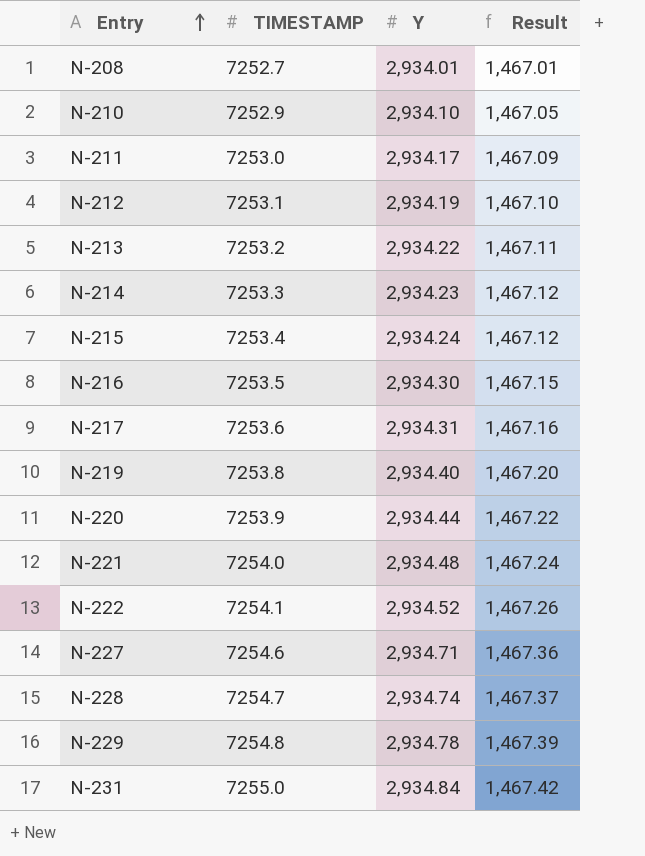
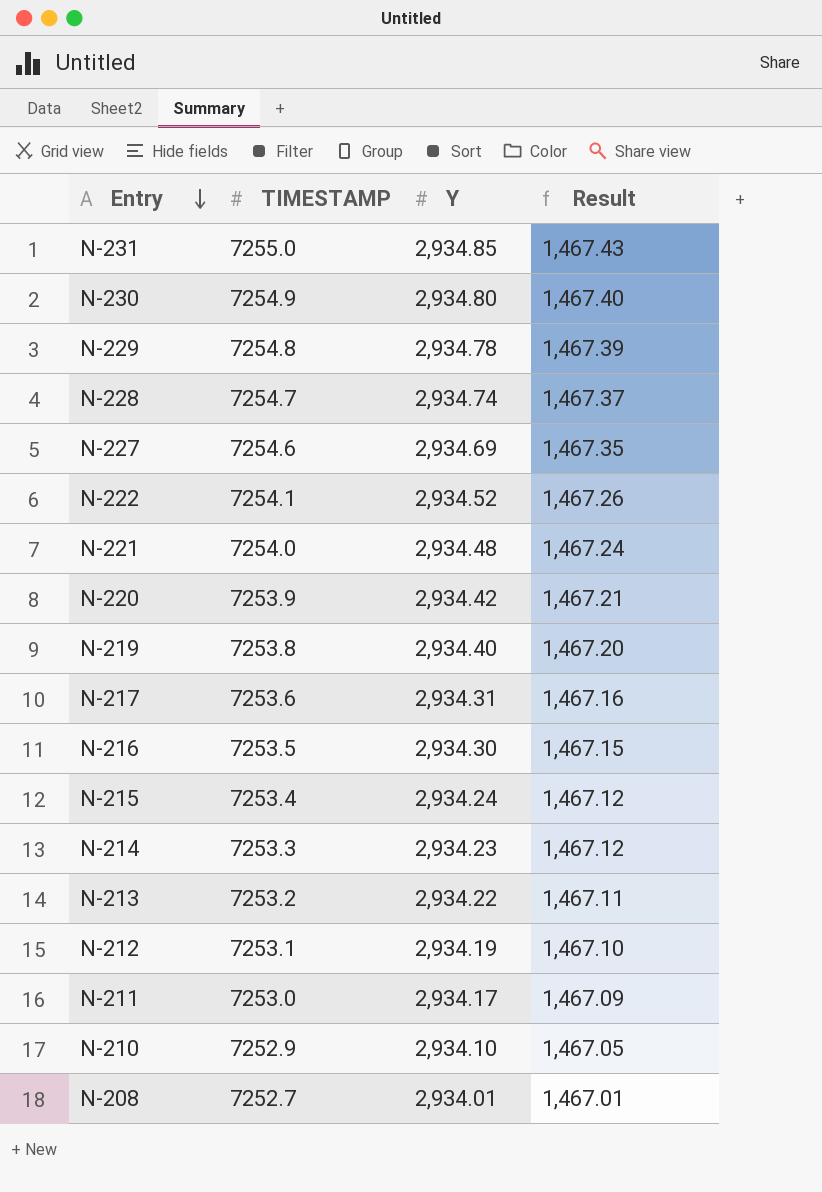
row order: Entry ascending -> Entry descending
N-231 | Y: 2,934.84 -> 2,934.85
N-231 | Result: 1,467.42 -> 1,467.43
row N-230: none -> 7254.9 | 2,934.80 | 1,467.40
N-227 | Y: 2,934.71 -> 2,934.69
N-227 | Result: 1,467.36 -> 1,467.35
N-220 | Y: 2,934.44 -> 2,934.42
N-220 | Result: 1,467.22 -> 1,467.21

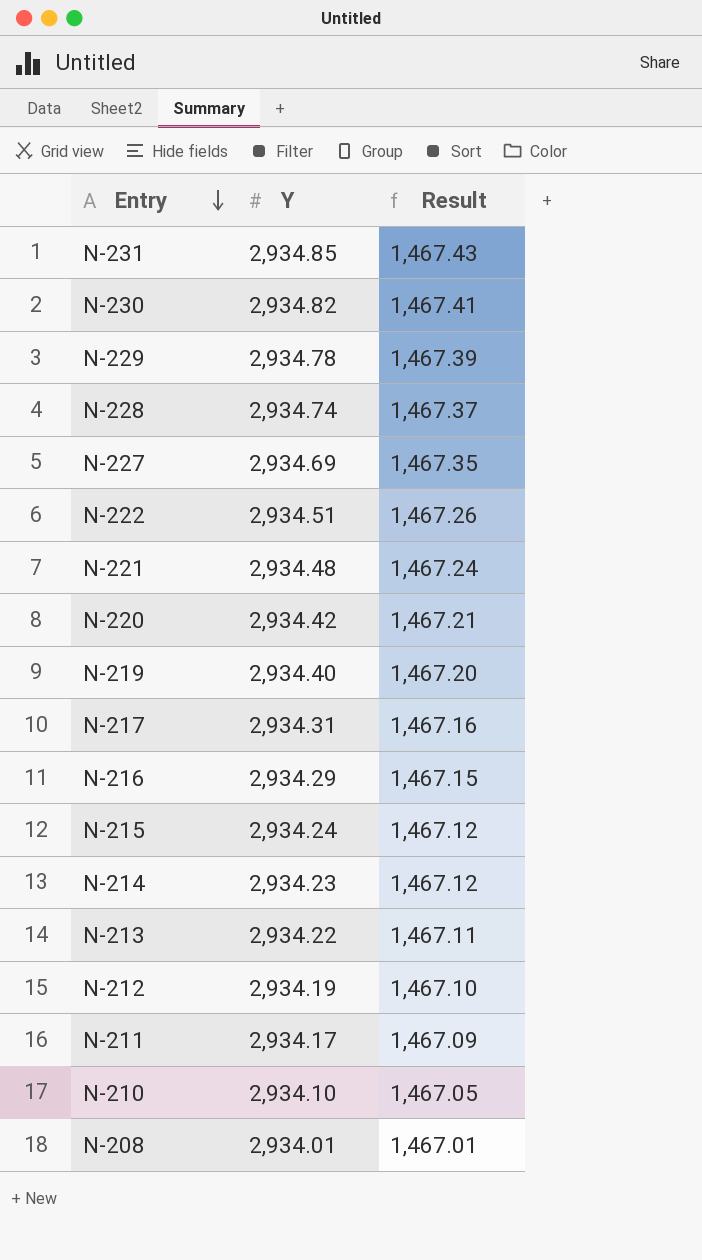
column TIMESTAMP | position: 2 -> none
N-230 | Y: 2,934.80 -> 2,934.82
N-230 | Result: 1,467.40 -> 1,467.41
N-222 | Y: 2,934.52 -> 2,934.51
N-216 | Y: 2,934.30 -> 2,934.29

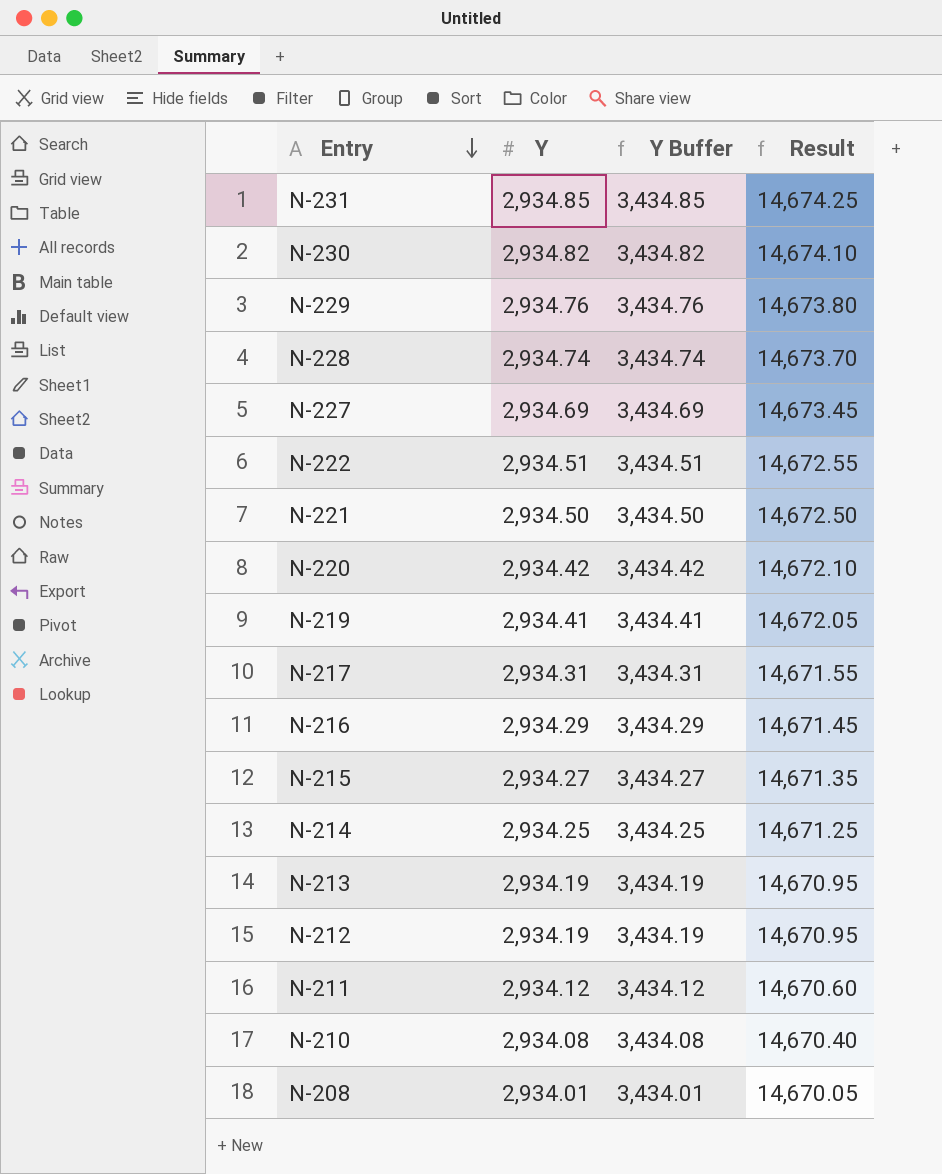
column Y Buffer | formula: none -> [Y] + 500
column Result | formula: [Y] * 0.5 -> [Y] * 5
N-229 | Y: 2,934.78 -> 2,934.76
N-221 | Y: 2,934.48 -> 2,934.50
N-219 | Y: 2,934.40 -> 2,934.41
N-215 | Y: 2,934.24 -> 2,934.27
N-214 | Y: 2,934.23 -> 2,934.25
N-213 | Y: 2,934.22 -> 2,934.19
N-211 | Y: 2,934.17 -> 2,934.12
N-210 | Y: 2,934.10 -> 2,934.08

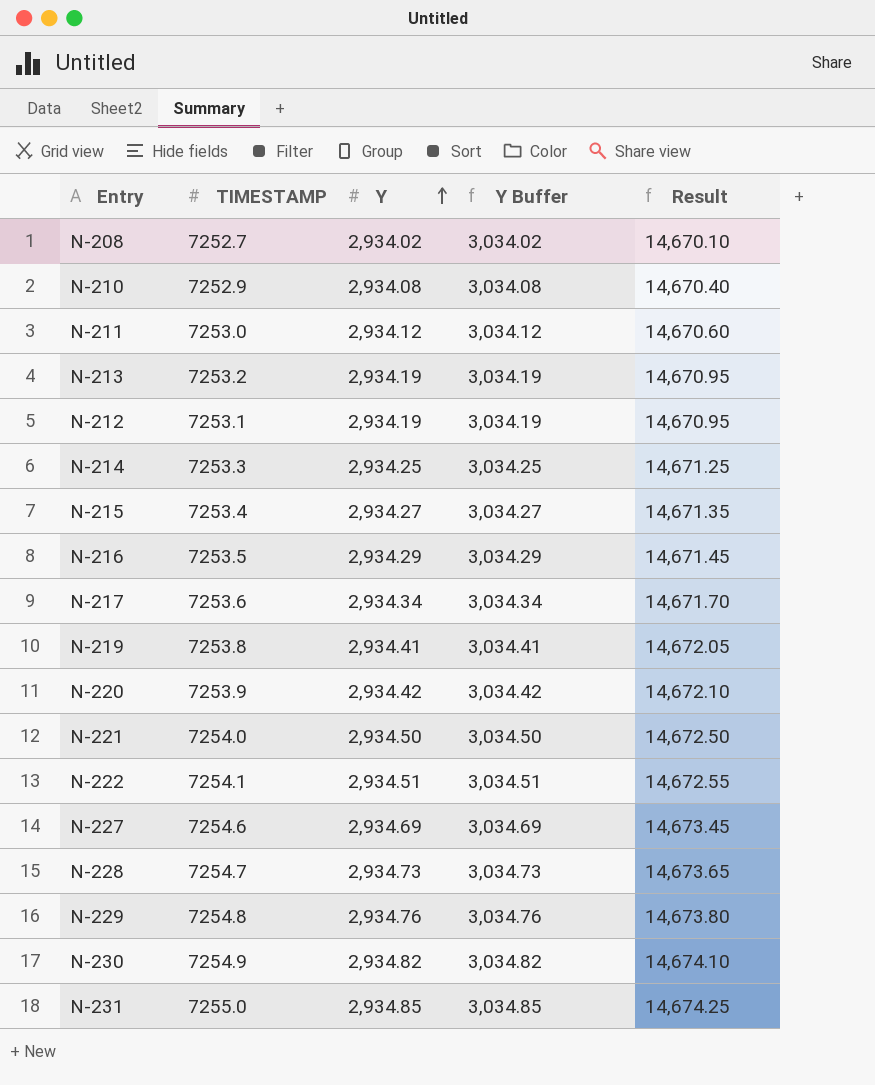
row order: Entry descending -> Y ascending
column TIMESTAMP | position: none -> 2
column Y Buffer | formula: [Y] + 500 -> [Y] + 100
N-208 | Y: 2,934.01 -> 2,934.02
N-208 | Result: 14,670.05 -> 14,670.10
N-217 | Y: 2,934.31 -> 2,934.34
N-217 | Result: 14,671.55 -> 14,671.70
N-228 | Y: 2,934.74 -> 2,934.73
N-228 | Result: 14,673.70 -> 14,673.65

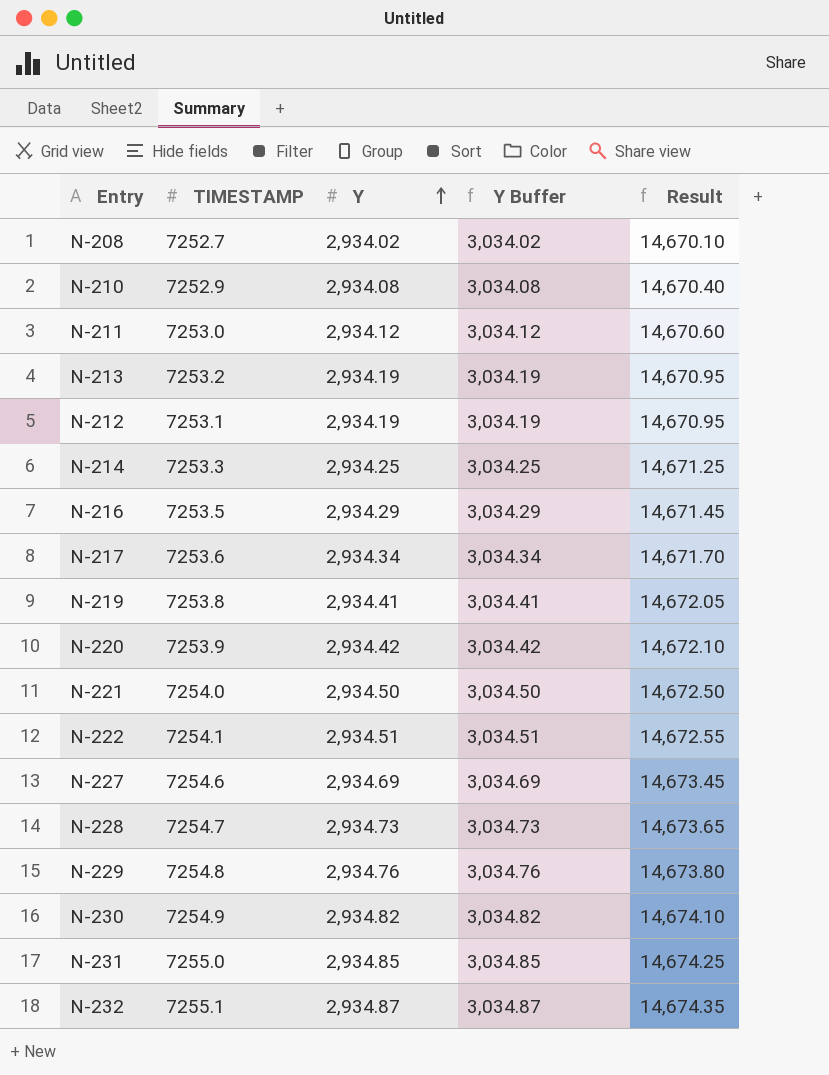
row N-215: 7253.4 | 2,934.27 | 3,034.27 | 14,671.35 -> none
row N-232: none -> 7255.1 | 2,934.87 | 3,034.87 | 14,674.35

